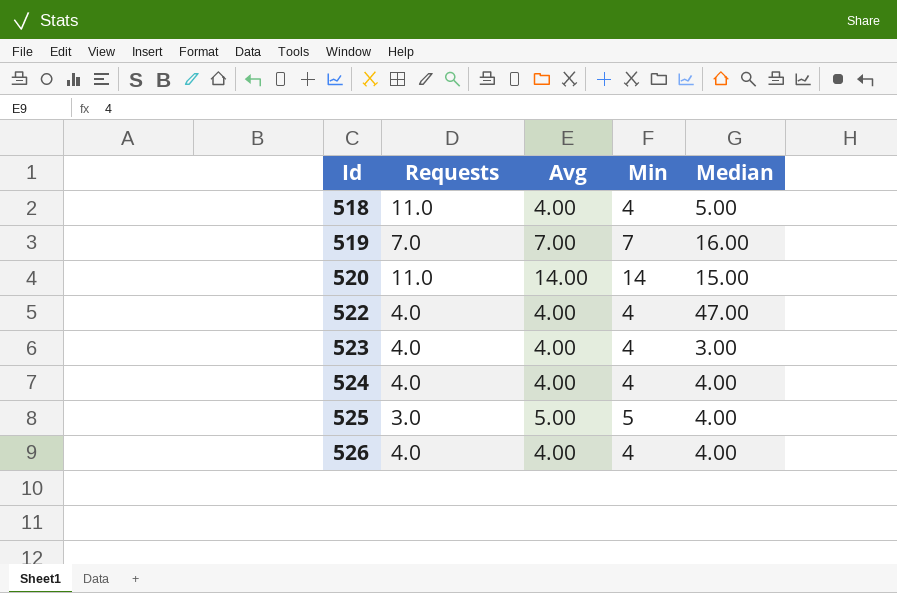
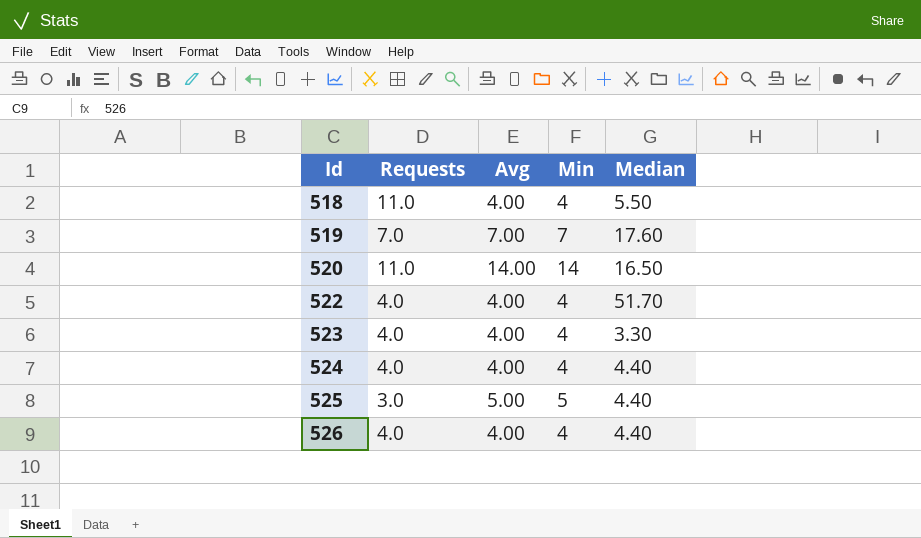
518 | Median: 5.00 -> 5.50
519 | Median: 16.00 -> 17.60
520 | Median: 15.00 -> 16.50
522 | Median: 47.00 -> 51.70
523 | Median: 3.00 -> 3.30
524 | Median: 4.00 -> 4.40
525 | Median: 4.00 -> 4.40
526 | Median: 4.00 -> 4.40

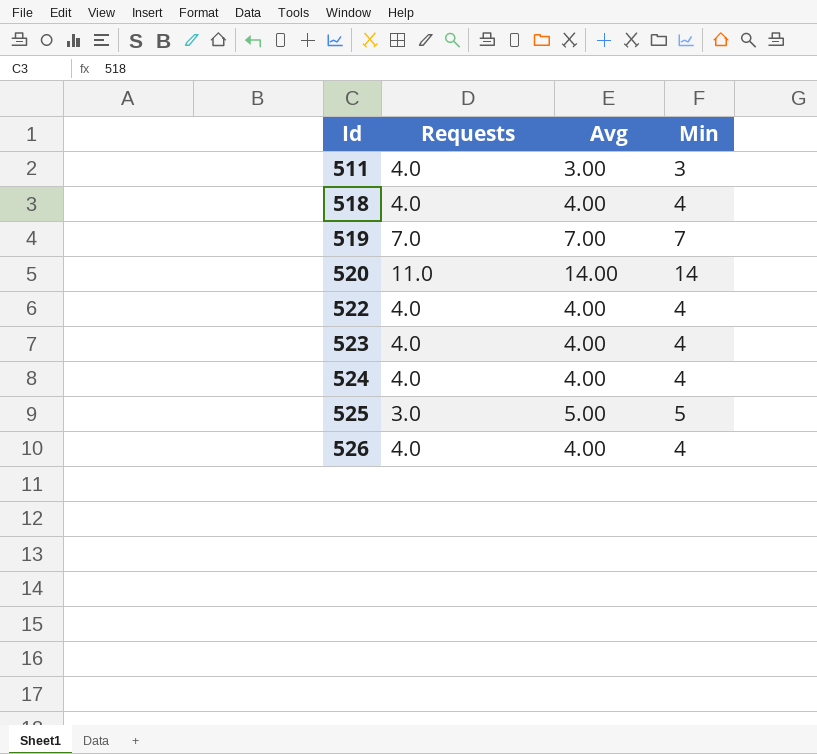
column Median | position: 5 -> none
row 511: none -> 4.0 | 3.00 | 3
518 | Requests: 11.0 -> 4.0

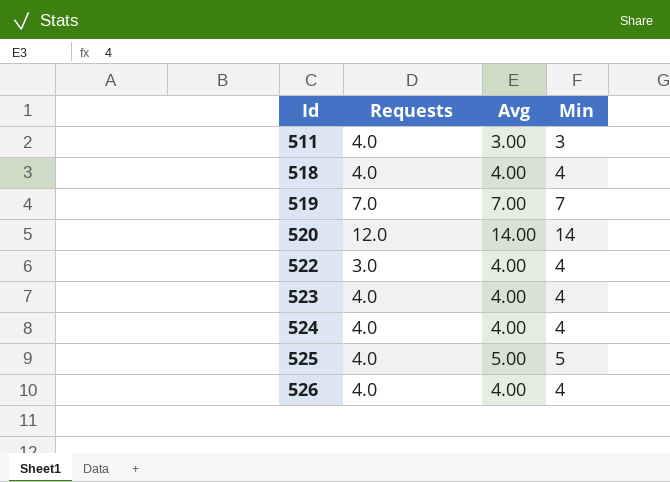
520 | Requests: 11.0 -> 12.0
522 | Requests: 4.0 -> 3.0
525 | Requests: 3.0 -> 4.0

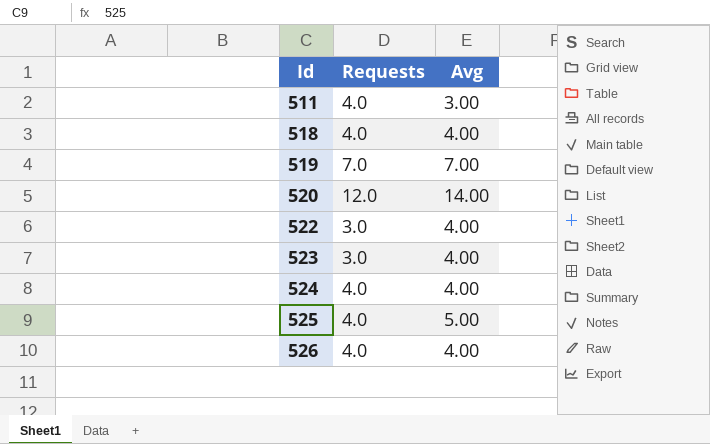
column Min | position: 4 -> none
523 | Requests: 4.0 -> 3.0

